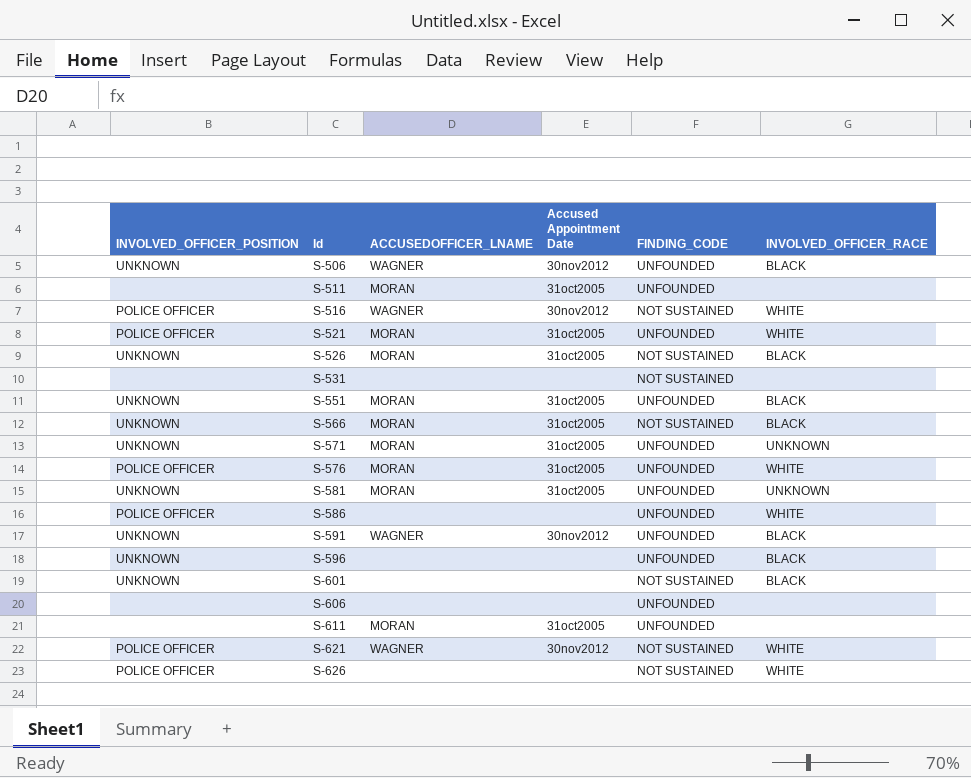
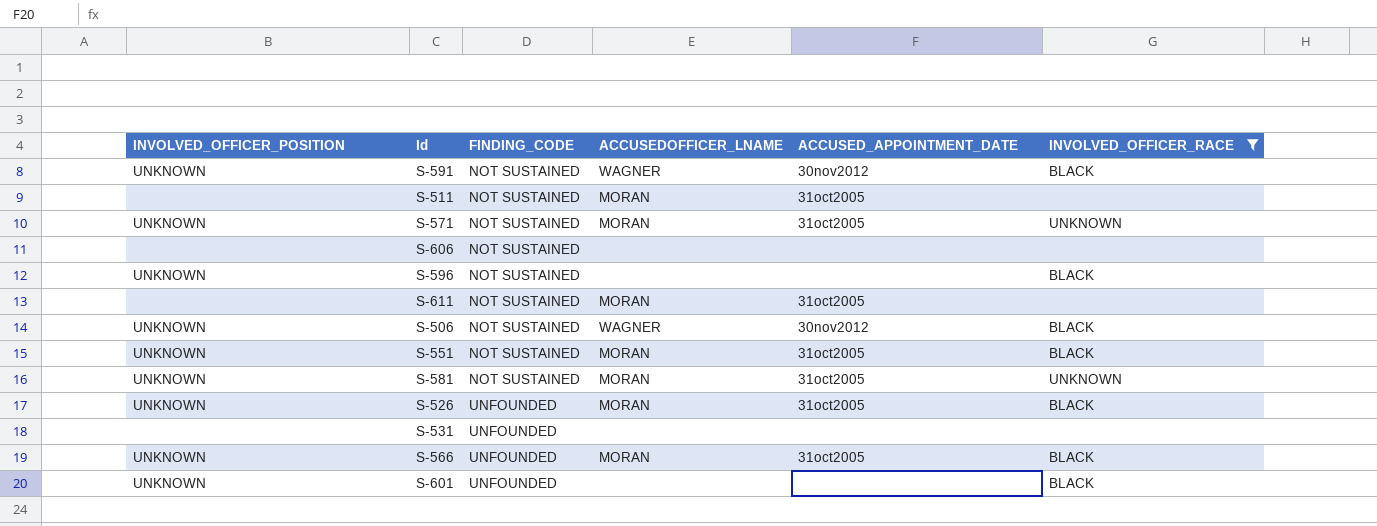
filter: none -> INVOLVED_OFFICER_RACE != WHITE
row order: Id ascending -> FINDING_CODE ascending
column FINDING_CODE | position: 5 -> 3
column name: Accused Appointment Date -> ACCUSED_APPOINTMENT_DATE
S-591 | FINDING_CODE: UNFOUNDED -> NOT SUSTAINED
S-511 | FINDING_CODE: UNFOUNDED -> NOT SUSTAINED
S-571 | FINDING_CODE: UNFOUNDED -> NOT SUSTAINED
S-606 | FINDING_CODE: UNFOUNDED -> NOT SUSTAINED
S-596 | FINDING_CODE: UNFOUNDED -> NOT SUSTAINED
S-611 | FINDING_CODE: UNFOUNDED -> NOT SUSTAINED
S-506 | FINDING_CODE: UNFOUNDED -> NOT SUSTAINED
S-551 | FINDING_CODE: UNFOUNDED -> NOT SUSTAINED
S-581 | FINDING_CODE: UNFOUNDED -> NOT SUSTAINED
S-526 | FINDING_CODE: NOT SUSTAINED -> UNFOUNDED
S-531 | FINDING_CODE: NOT SUSTAINED -> UNFOUNDED
S-566 | FINDING_CODE: NOT SUSTAINED -> UNFOUNDED
S-601 | FINDING_CODE: NOT SUSTAINED -> UNFOUNDED

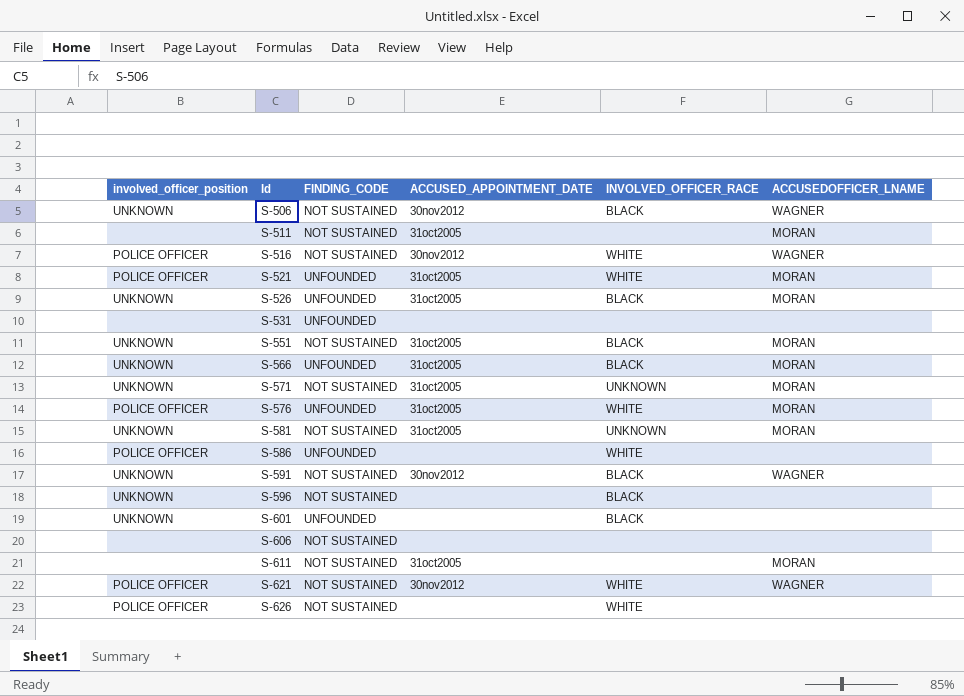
filter: INVOLVED_OFFICER_RACE != WHITE -> none
row order: FINDING_CODE ascending -> Id ascending
column name: INVOLVED_OFFICER_POSITION -> involved_officer_position
column ACCUSEDOFFICER_LNAME | position: 4 -> 6

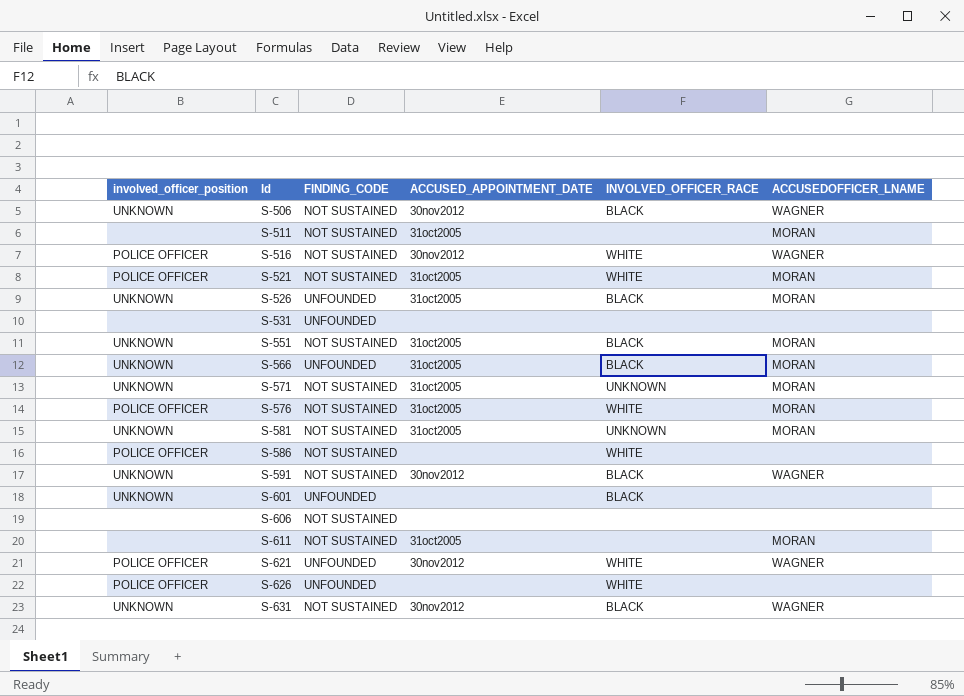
row S-596: UNKNOWN | NOT SUSTAINED | none | BLACK | none -> none
S-521 | FINDING_CODE: UNFOUNDED -> NOT SUSTAINED
S-576 | FINDING_CODE: UNFOUNDED -> NOT SUSTAINED
S-586 | FINDING_CODE: UNFOUNDED -> NOT SUSTAINED
S-621 | FINDING_CODE: NOT SUSTAINED -> UNFOUNDED
S-626 | FINDING_CODE: NOT SUSTAINED -> UNFOUNDED
row S-631: none -> UNKNOWN | NOT SUSTAINED | 30nov2012 | BLACK | WAGNER

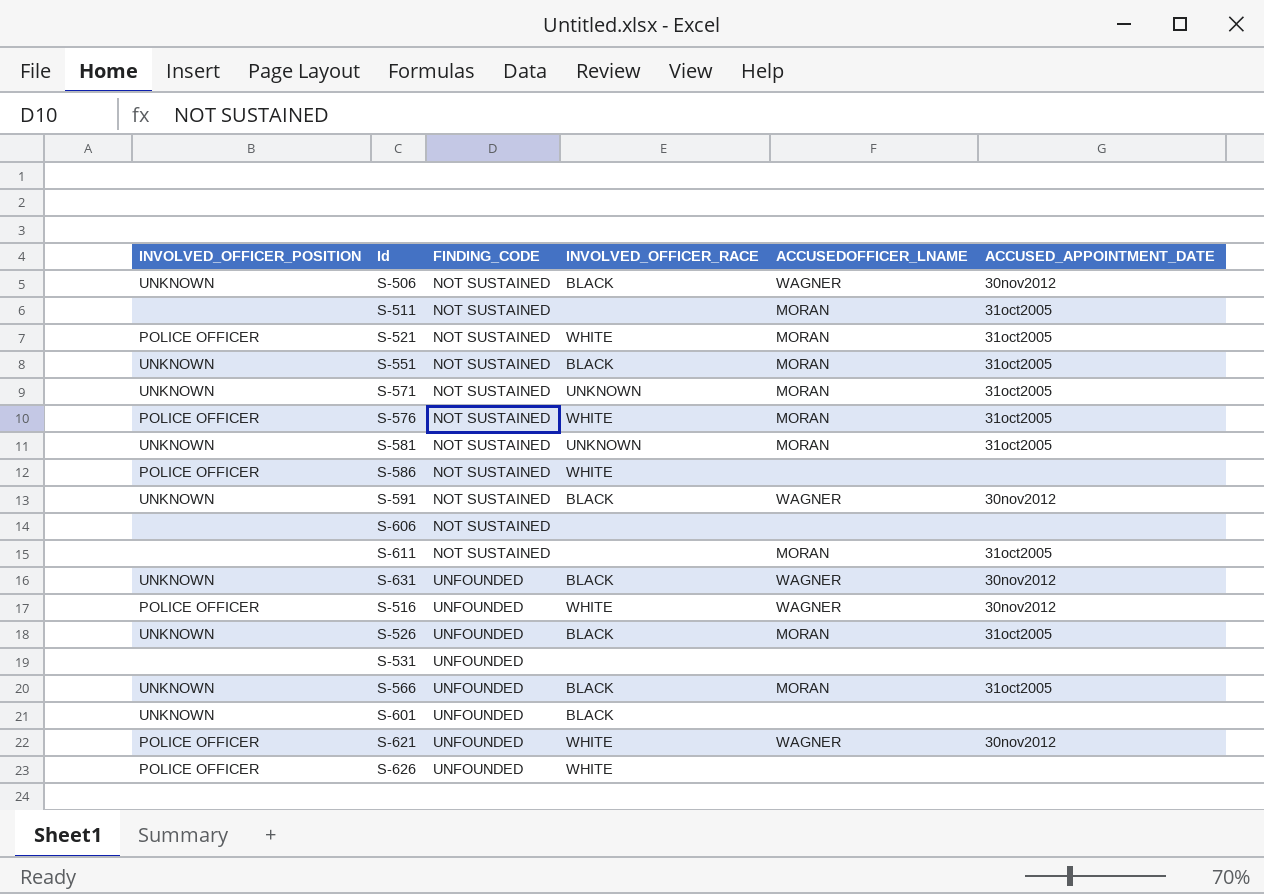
row order: Id ascending -> FINDING_CODE ascending
column name: involved_officer_position -> INVOLVED_OFFICER_POSITION
column ACCUSED_APPOINTMENT_DATE | position: 4 -> 6
S-631 | FINDING_CODE: NOT SUSTAINED -> UNFOUNDED
S-516 | FINDING_CODE: NOT SUSTAINED -> UNFOUNDED

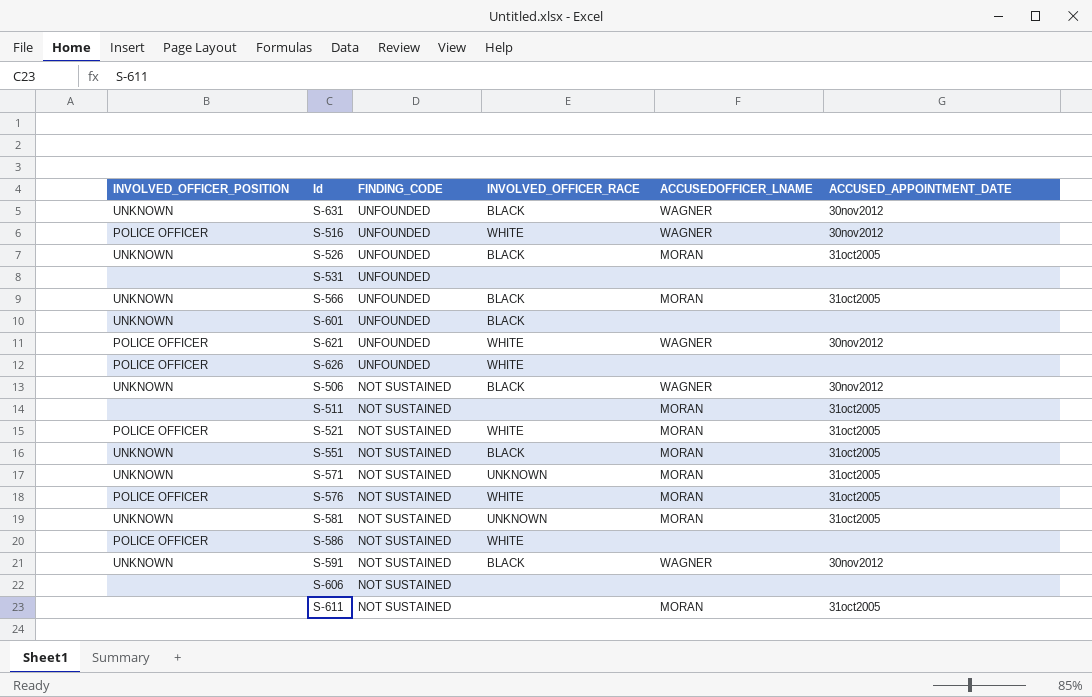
row order: FINDING_CODE ascending -> FINDING_CODE descending

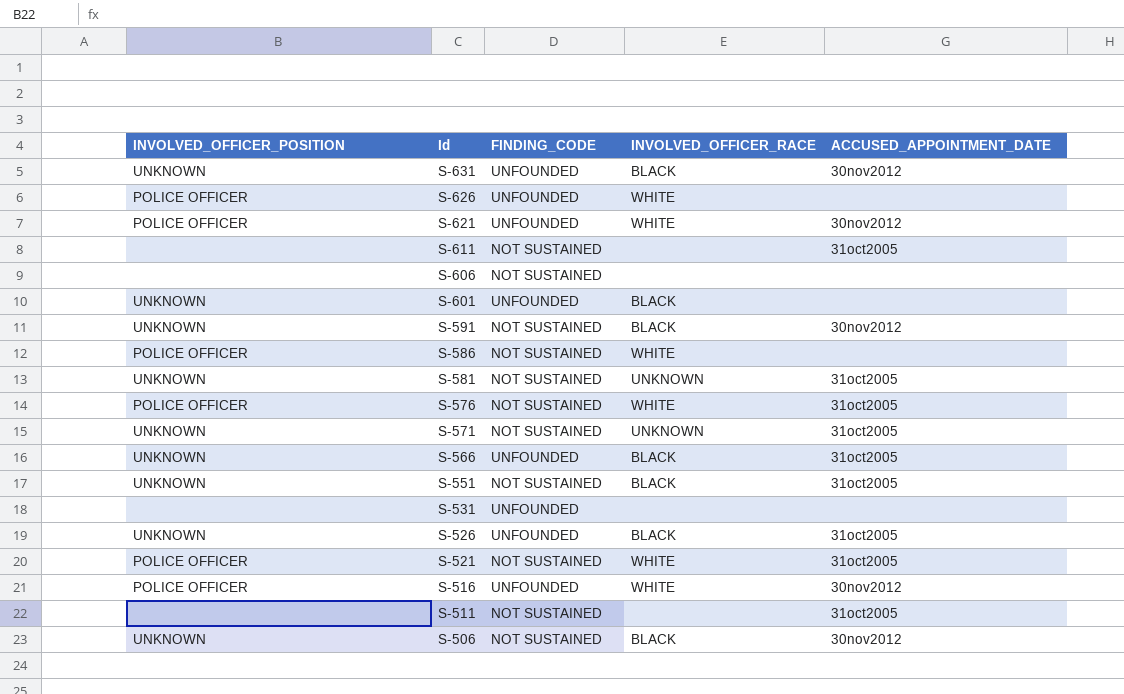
row order: FINDING_CODE descending -> Id descending
column ACCUSEDOFFICER_LNAME | position: 5 -> none

